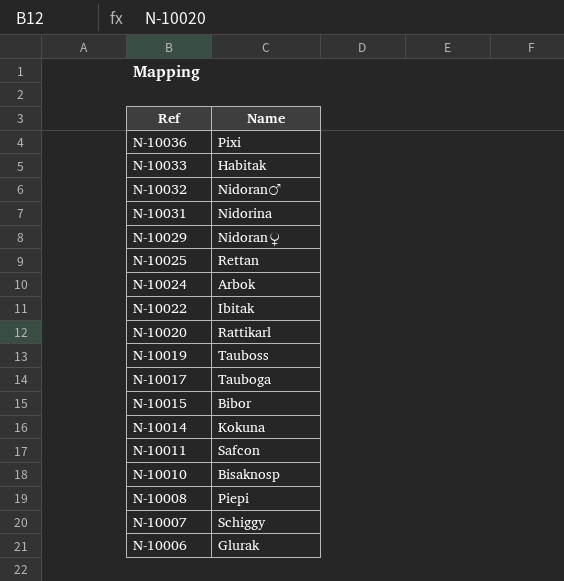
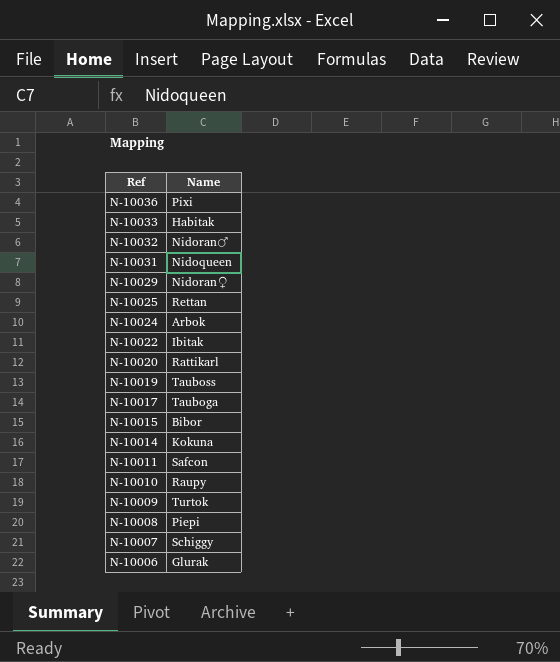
N-10031 | Name: Nidorina -> Nidoqueen
N-10010 | Name: Bisaknosp -> Raupy
row N-10009: none -> Turtok

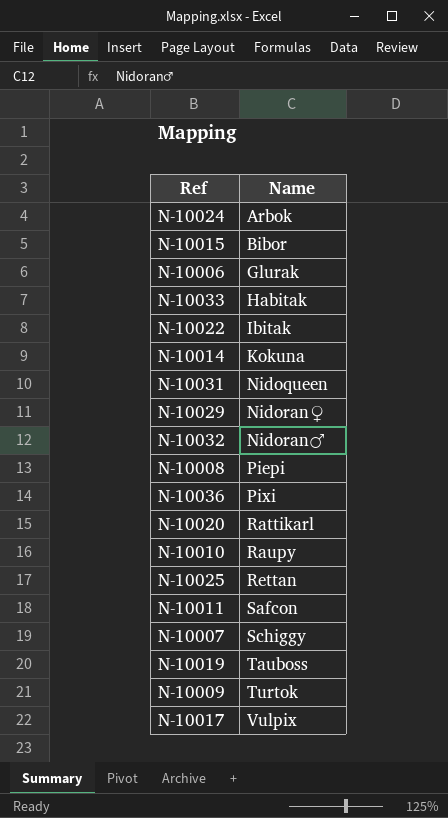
row order: Ref descending -> Name ascending
N-10017 | Name: Tauboga -> Vulpix

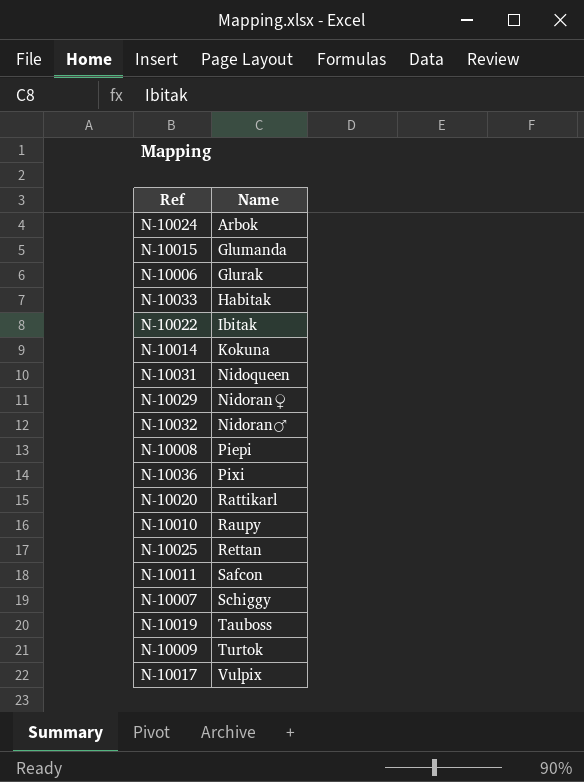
N-10015 | Name: Bibor -> Glumanda

